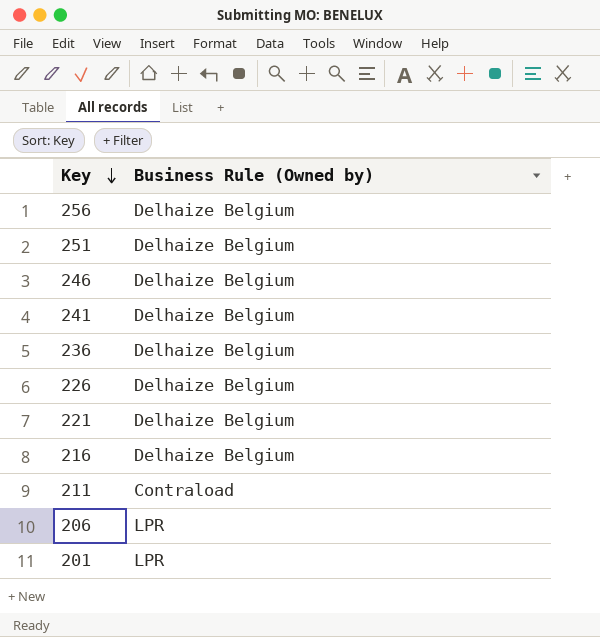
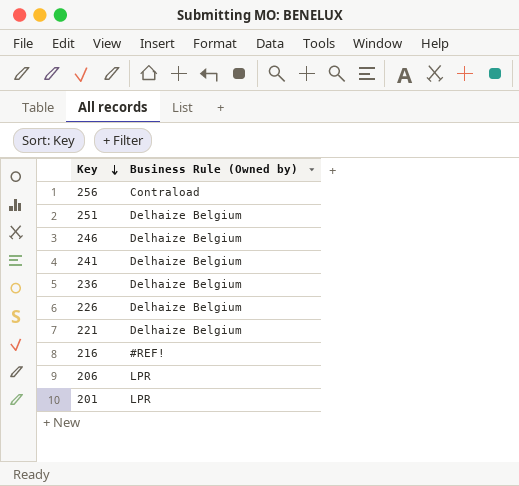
row 211: Contraload -> none
256 | Business Rule (Owned by): Delhaize Belgium -> Contraload
216 | Business Rule (Owned by): Delhaize Belgium -> #REF!

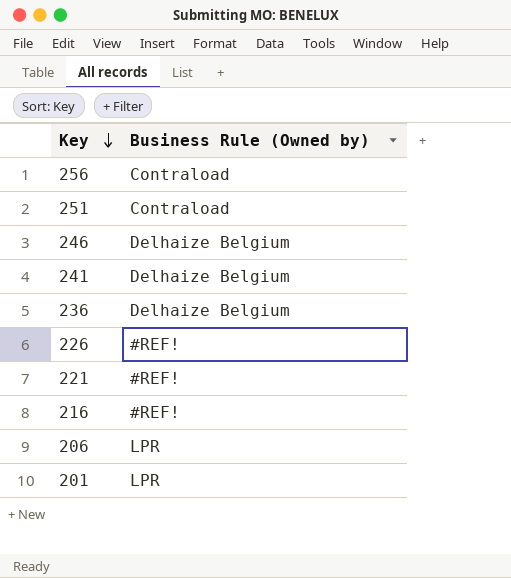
251 | Business Rule (Owned by): Delhaize Belgium -> Contraload
226 | Business Rule (Owned by): Delhaize Belgium -> #REF!
221 | Business Rule (Owned by): Delhaize Belgium -> #REF!

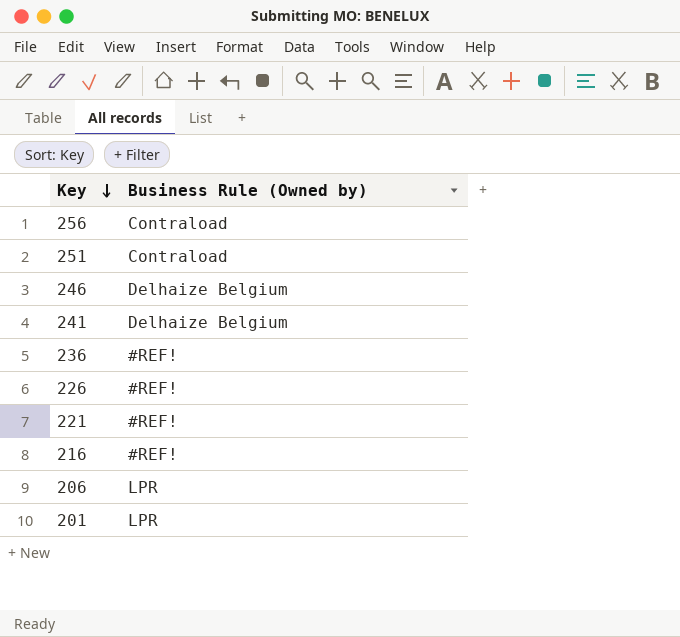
236 | Business Rule (Owned by): Delhaize Belgium -> #REF!

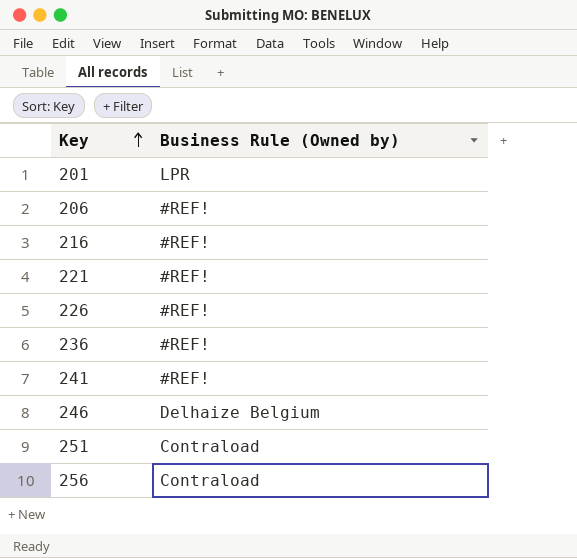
row order: Key descending -> Key ascending
206 | Business Rule (Owned by): LPR -> #REF!
241 | Business Rule (Owned by): Delhaize Belgium -> #REF!

